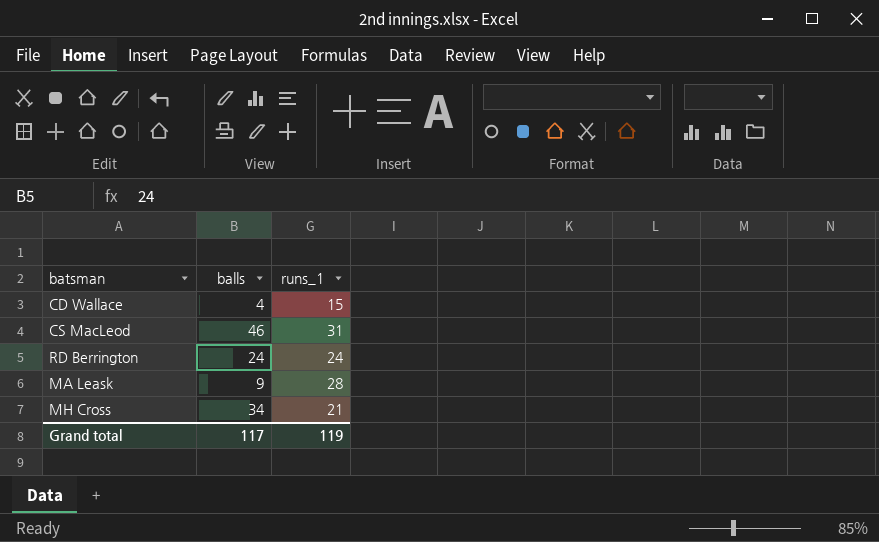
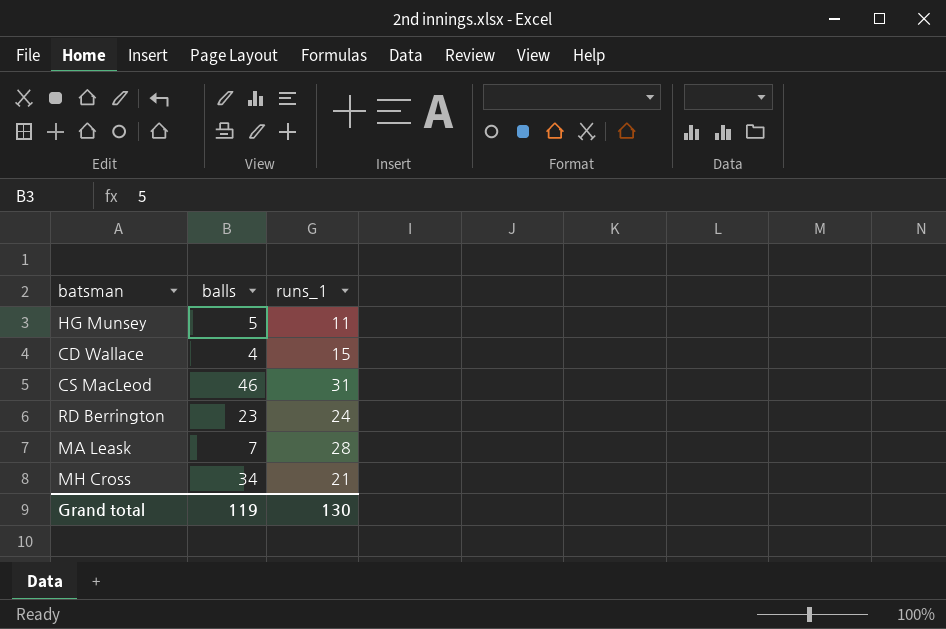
row HG Munsey: none -> 5 | 11
RD Berrington | balls: 24 -> 23
MA Leask | balls: 9 -> 7
Grand total | balls: 117 -> 119
Grand total | runs_1: 119 -> 130

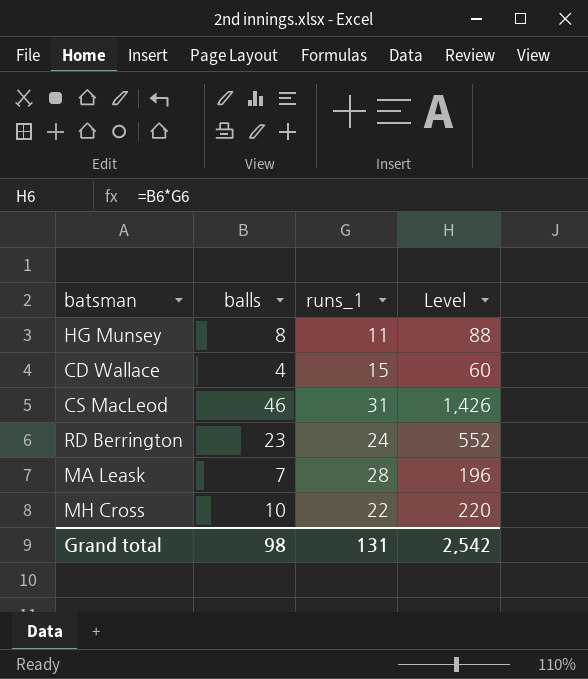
column Level | formula: none -> [balls] * [runs_1]
HG Munsey | balls: 5 -> 8
MH Cross | balls: 34 -> 10
MH Cross | runs_1: 21 -> 22
Grand total | balls: 119 -> 98
Grand total | runs_1: 130 -> 131

